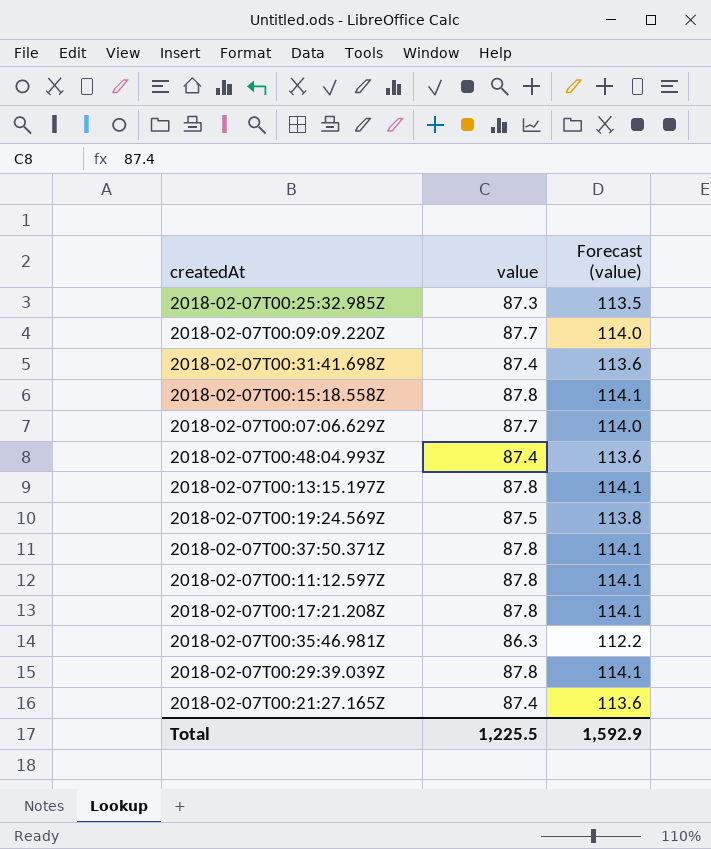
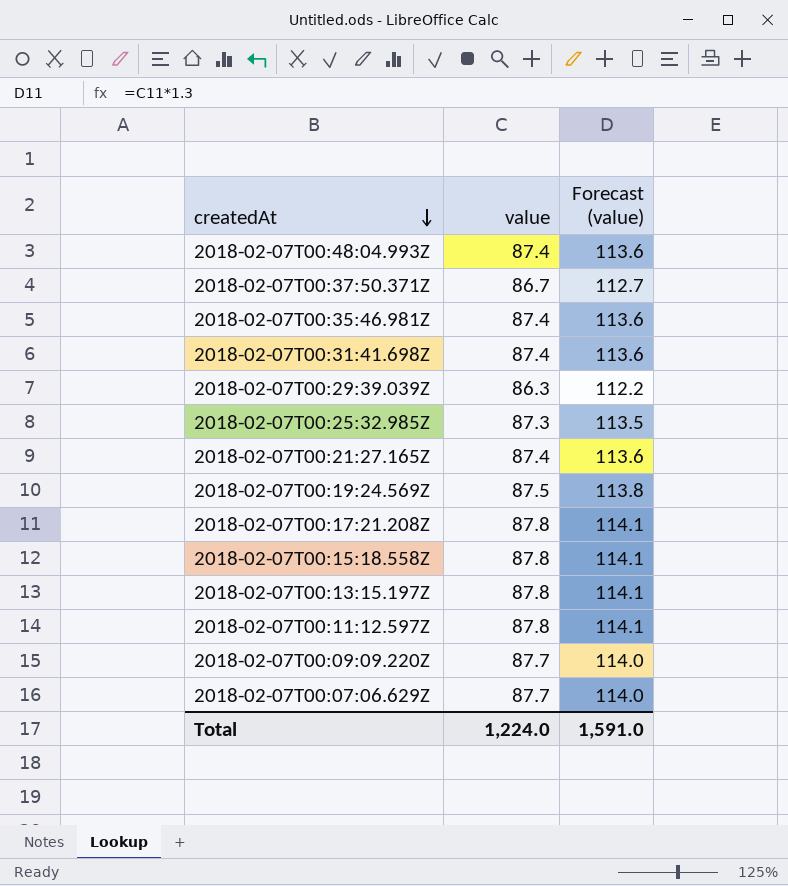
row order: none -> createdAt descending
2018-02-07T00:37:50.371Z | value: 87.8 -> 86.7
2018-02-07T00:37:50.371Z | Forecast (value): 114.1 -> 112.7
2018-02-07T00:35:46.981Z | value: 86.3 -> 87.4
2018-02-07T00:35:46.981Z | Forecast (value): 112.2 -> 113.6
2018-02-07T00:29:39.039Z | value: 87.8 -> 86.3
2018-02-07T00:29:39.039Z | Forecast (value): 114.1 -> 112.2
Total | value: 1,225.5 -> 1,224.0
Total | Forecast (value): 1,592.9 -> 1,591.0

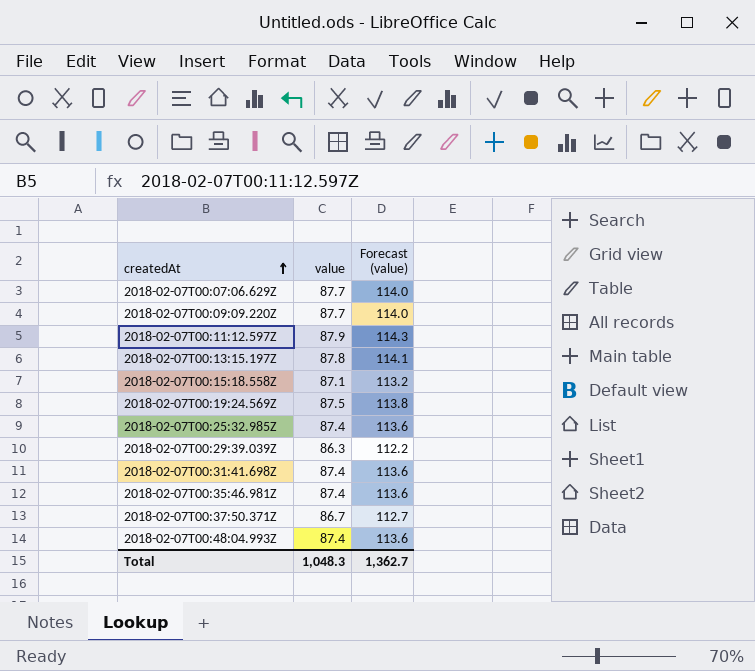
row order: createdAt descending -> createdAt ascending
row 2018-02-07T00:21:27.165Z: 87.4 | 113.6 -> none
row 2018-02-07T00:17:21.208Z: 87.8 | 114.1 -> none
2018-02-07T00:11:12.597Z | value: 87.8 -> 87.9
2018-02-07T00:11:12.597Z | Forecast (value): 114.1 -> 114.3
2018-02-07T00:15:18.558Z | value: 87.8 -> 87.1
2018-02-07T00:15:18.558Z | Forecast (value): 114.1 -> 113.2
2018-02-07T00:25:32.985Z | value: 87.3 -> 87.4
2018-02-07T00:25:32.985Z | Forecast (value): 113.5 -> 113.6
Total | value: 1,224.0 -> 1,048.3
Total | Forecast (value): 1,591.0 -> 1,362.7

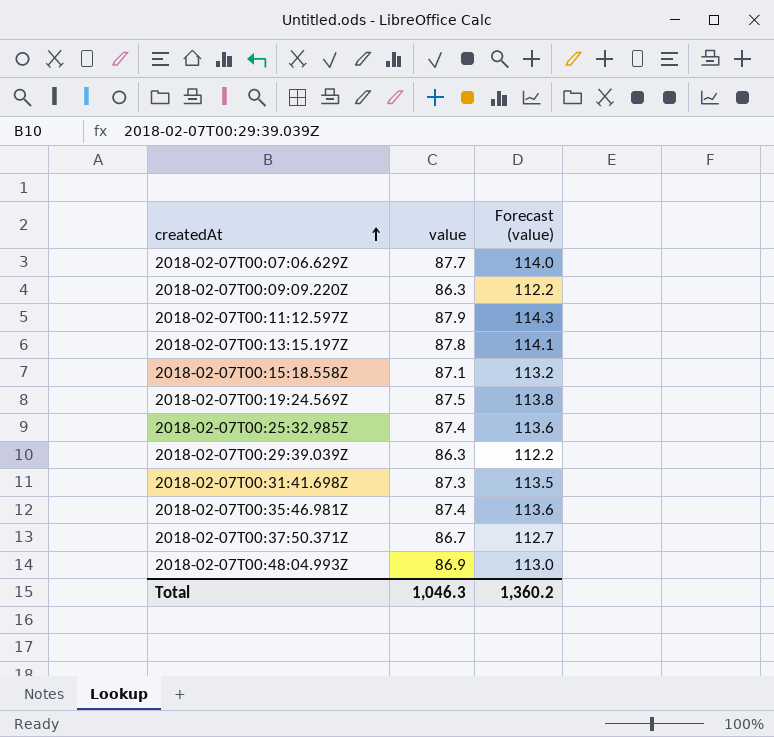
2018-02-07T00:09:09.220Z | value: 87.7 -> 86.3
2018-02-07T00:09:09.220Z | Forecast (value): 114.0 -> 112.2
2018-02-07T00:31:41.698Z | value: 87.4 -> 87.3
2018-02-07T00:31:41.698Z | Forecast (value): 113.6 -> 113.5
2018-02-07T00:48:04.993Z | value: 87.4 -> 86.9
2018-02-07T00:48:04.993Z | Forecast (value): 113.6 -> 113.0
Total | value: 1,048.3 -> 1,046.3
Total | Forecast (value): 1,362.7 -> 1,360.2

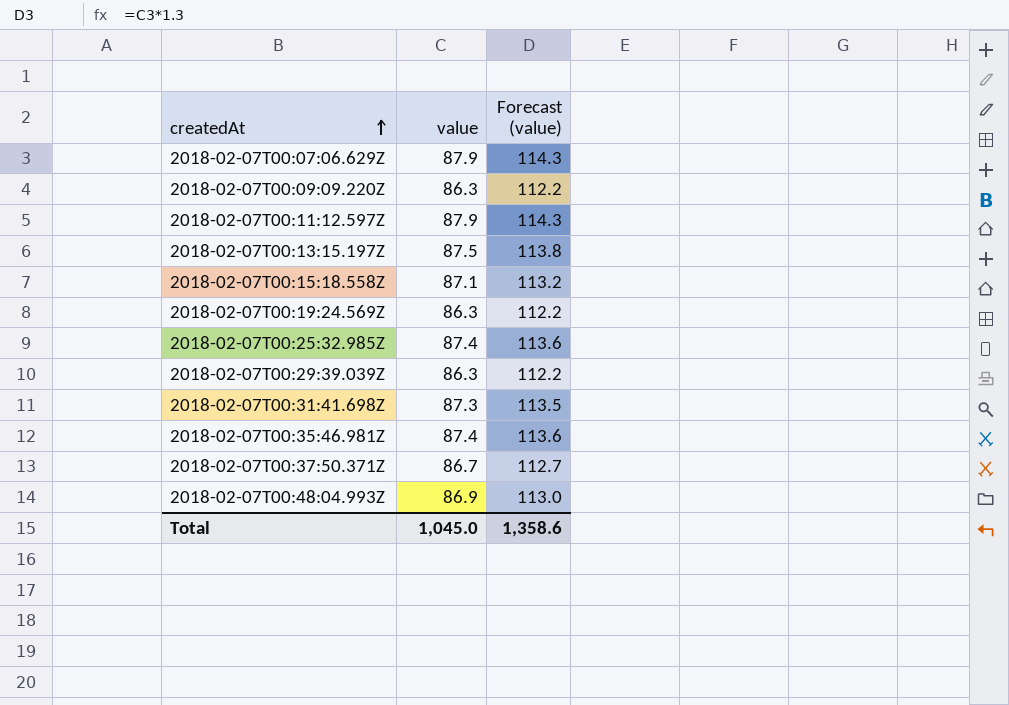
2018-02-07T00:07:06.629Z | value: 87.7 -> 87.9
2018-02-07T00:07:06.629Z | Forecast (value): 114.0 -> 114.3
2018-02-07T00:13:15.197Z | value: 87.8 -> 87.5
2018-02-07T00:13:15.197Z | Forecast (value): 114.1 -> 113.8
2018-02-07T00:19:24.569Z | value: 87.5 -> 86.3
2018-02-07T00:19:24.569Z | Forecast (value): 113.8 -> 112.2
Total | value: 1,046.3 -> 1,045.0
Total | Forecast (value): 1,360.2 -> 1,358.6

